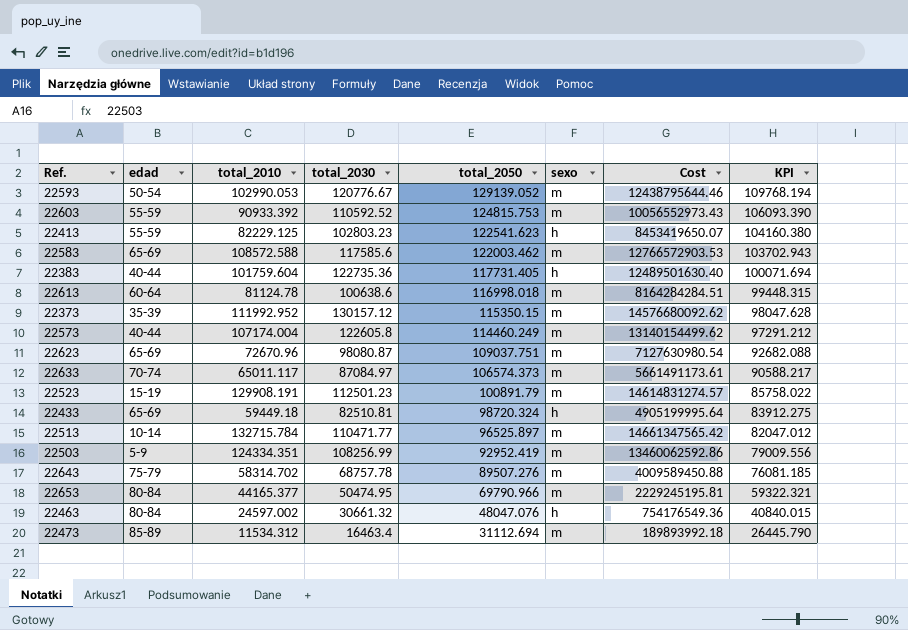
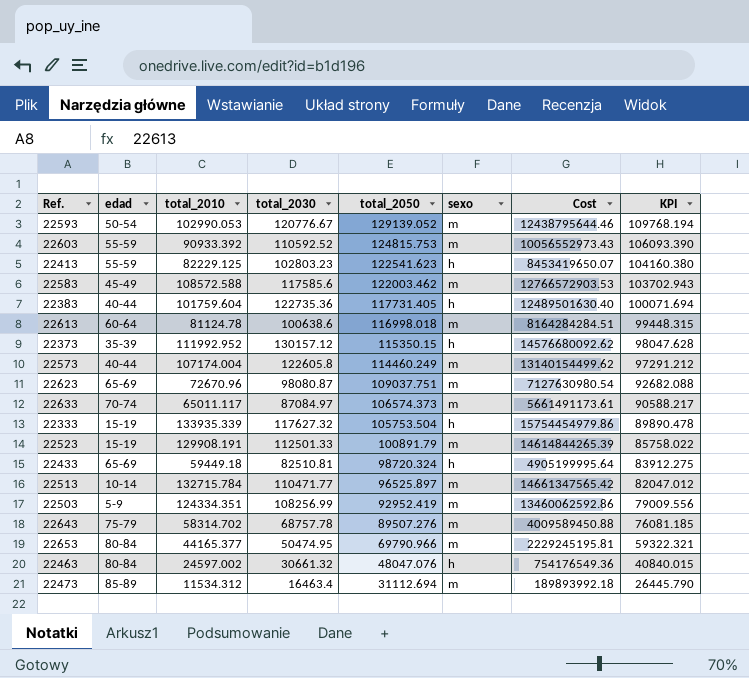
22583 | edad: 65-69 -> 45-49
22373 | sexo: m -> h
row 22333: none -> 15-19 | 133935.339 | 117627.32 | 105753.504 | h | 15754454979.86 | 89890.478
22523 | total_2030: 112501.23 -> 112501.33
22523 | Cost: 14614831274.57 -> 14614844265.39

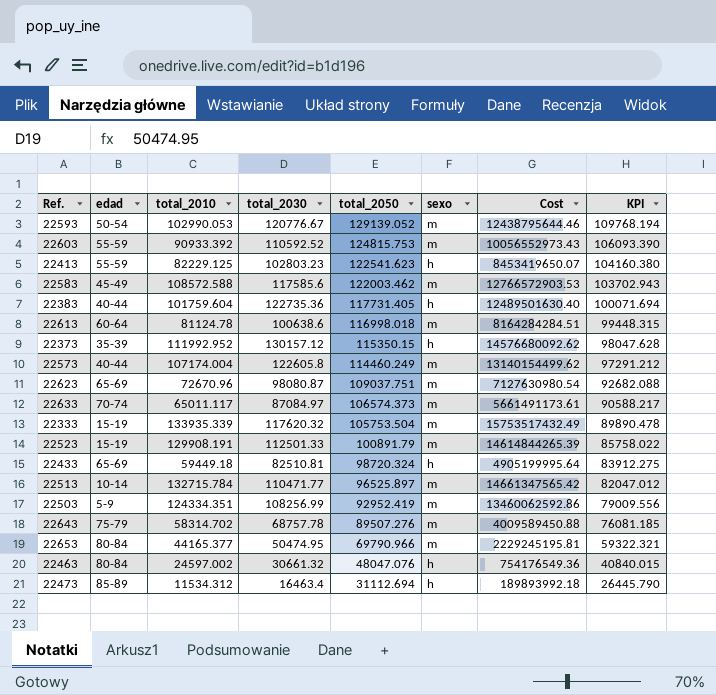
22333 | total_2030: 117627.32 -> 117620.32
22333 | sexo: h -> m
22333 | Cost: 15754454979.86 -> 15753517432.49
22473 | sexo: m -> h

